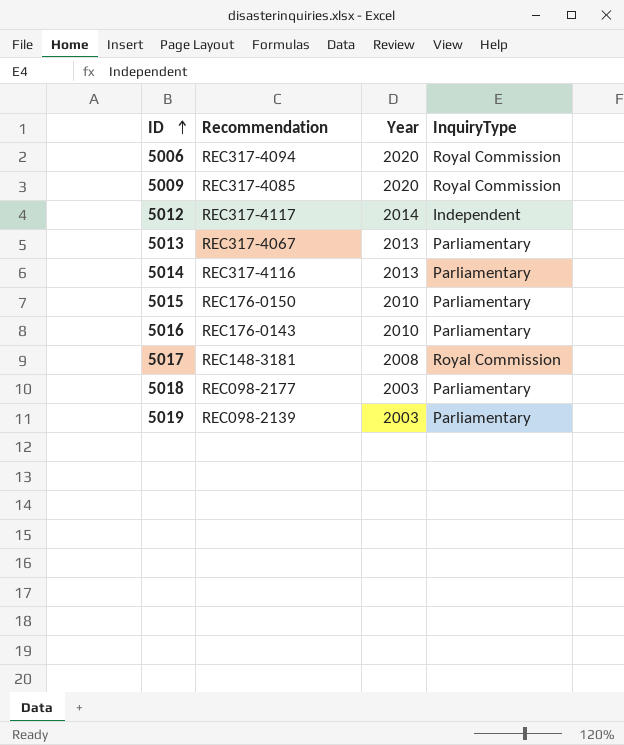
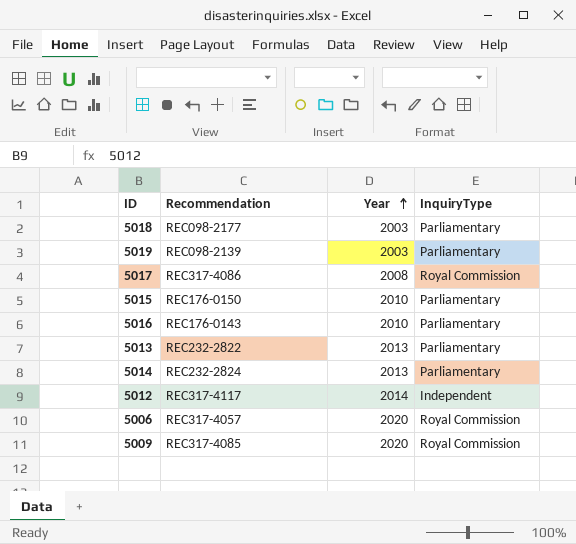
row order: ID ascending -> Year ascending
5017 | Recommendation: REC148-3181 -> REC317-4086
5013 | Recommendation: REC317-4067 -> REC232-2822
5014 | Recommendation: REC317-4116 -> REC232-2824
5006 | Recommendation: REC317-4094 -> REC317-4057

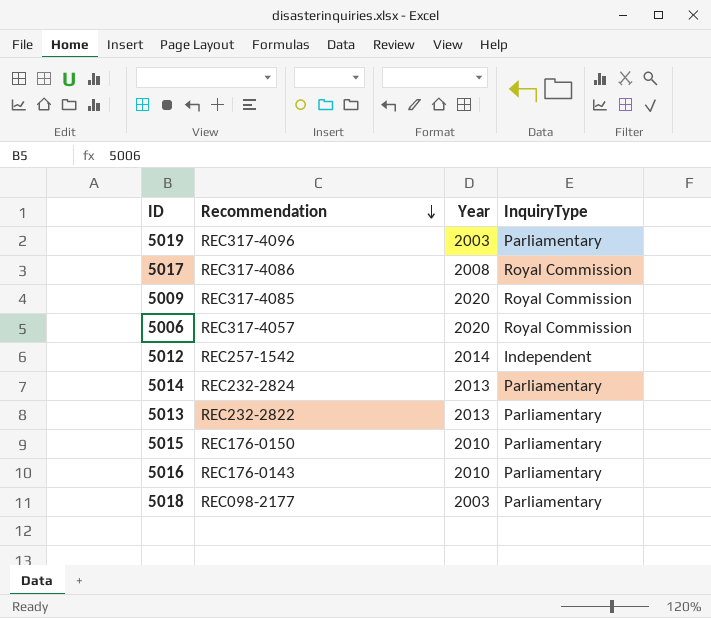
row order: Year ascending -> Recommendation descending
5019 | Recommendation: REC098-2139 -> REC317-4096
5012 | Recommendation: REC317-4117 -> REC257-1542

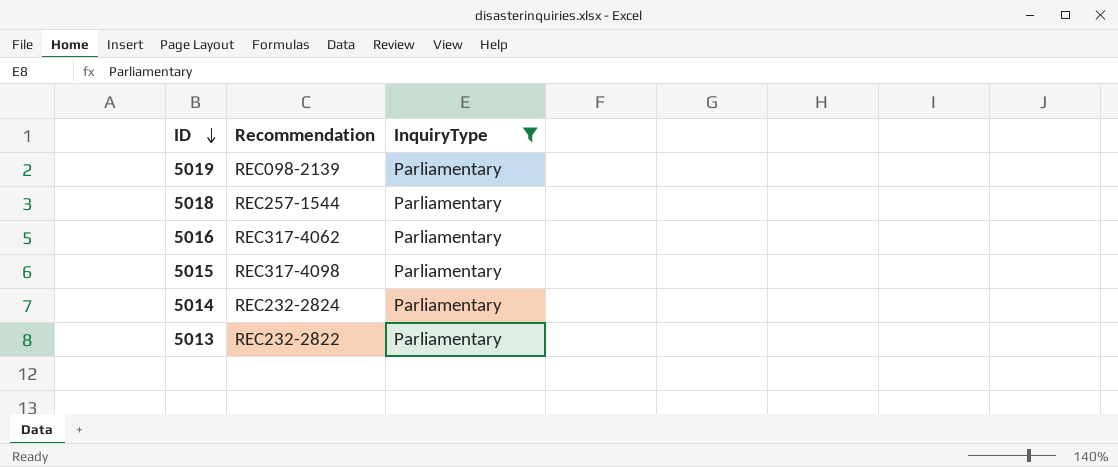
filter: none -> InquiryType = Parliamentary
row order: Recommendation descending -> ID descending
column Year | position: 3 -> none
5019 | Recommendation: REC317-4096 -> REC098-2139
5018 | Recommendation: REC098-2177 -> REC257-1544
5016 | Recommendation: REC176-0143 -> REC317-4062
5015 | Recommendation: REC176-0150 -> REC317-4098

